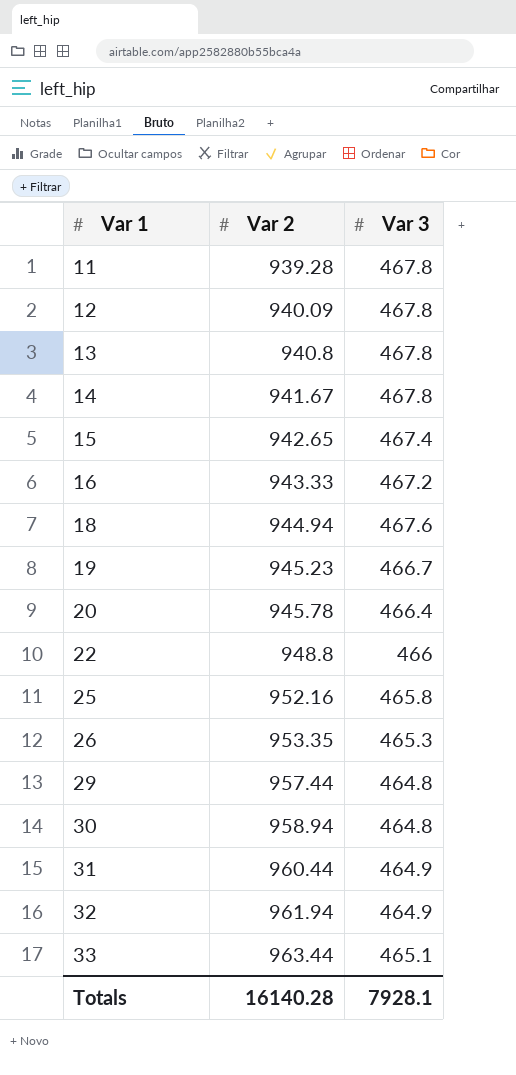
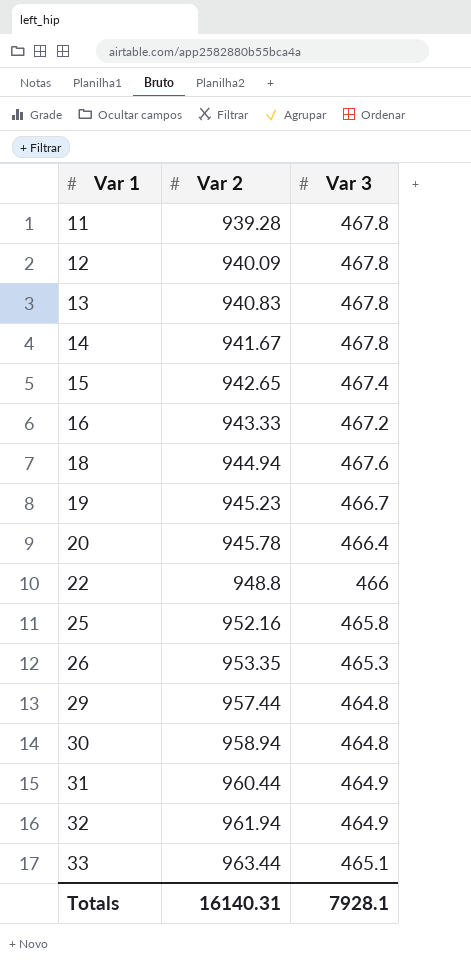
13 | Var 2: 940.8 -> 940.83
Totals | Var 2: 16140.28 -> 16140.31

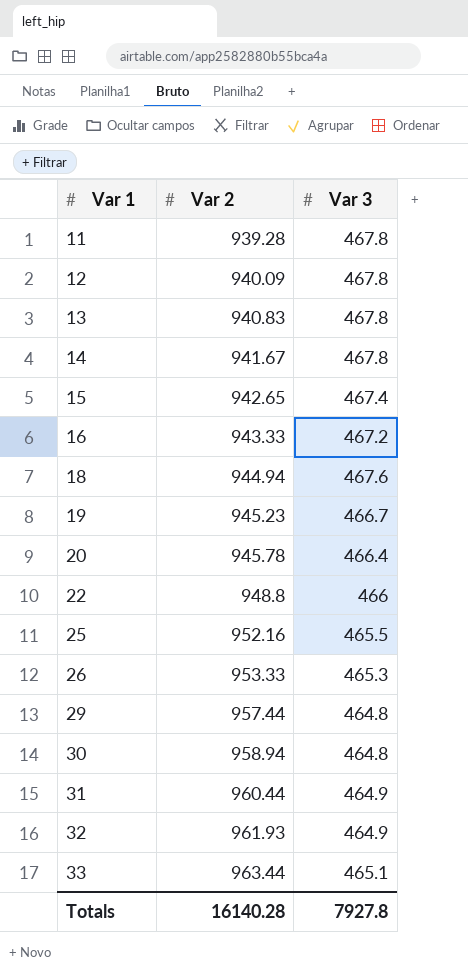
25 | Var 3: 465.8 -> 465.5
26 | Var 2: 953.35 -> 953.33
32 | Var 2: 961.94 -> 961.93
Totals | Var 2: 16140.31 -> 16140.28
Totals | Var 3: 7928.1 -> 7927.8

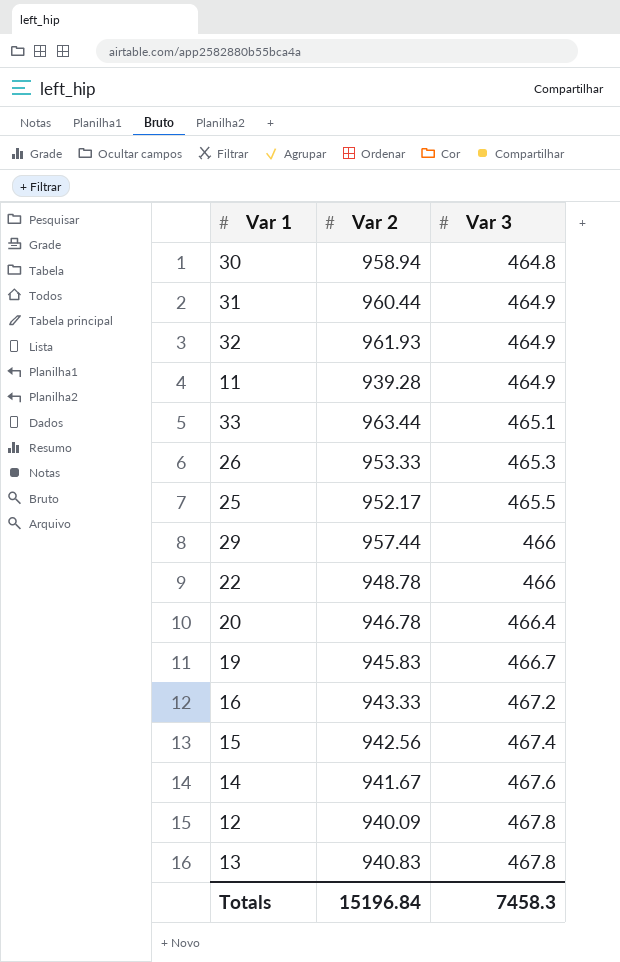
row order: Var 1 ascending -> Var 3 ascending
row 18: 944.94 | 467.6 -> none
11 | Var 3: 467.8 -> 464.9
25 | Var 2: 952.16 -> 952.17
29 | Var 3: 464.8 -> 466
22 | Var 2: 948.8 -> 948.78
20 | Var 2: 945.78 -> 946.78
19 | Var 2: 945.23 -> 945.83
15 | Var 2: 942.65 -> 942.56
14 | Var 3: 467.8 -> 467.6
Totals | Var 2: 16140.28 -> 15196.84
Totals | Var 3: 7927.8 -> 7458.3

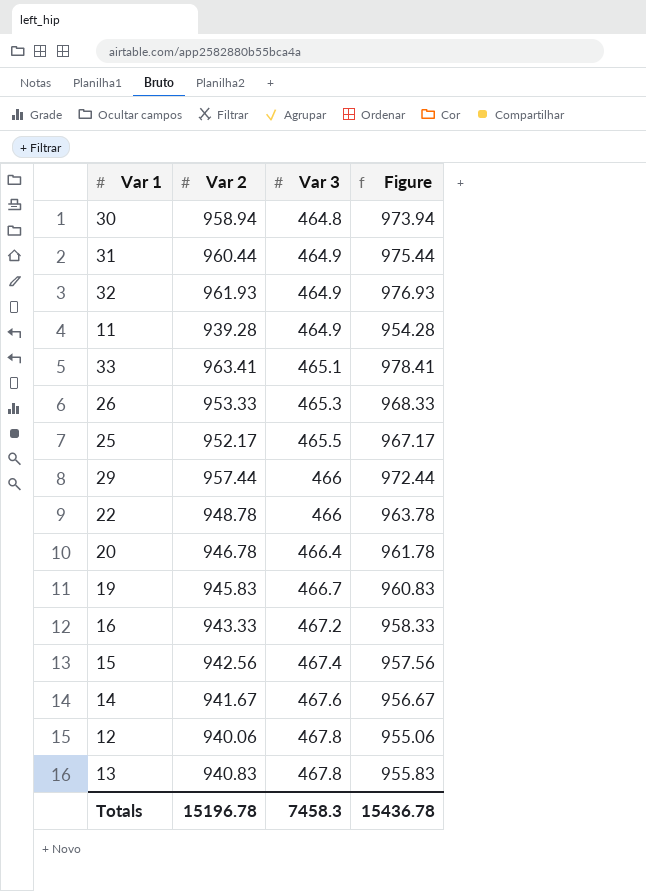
column Figure | formula: none -> [Var 2] + 15
33 | Var 2: 963.44 -> 963.41
12 | Var 2: 940.09 -> 940.06
Totals | Var 2: 15196.84 -> 15196.78

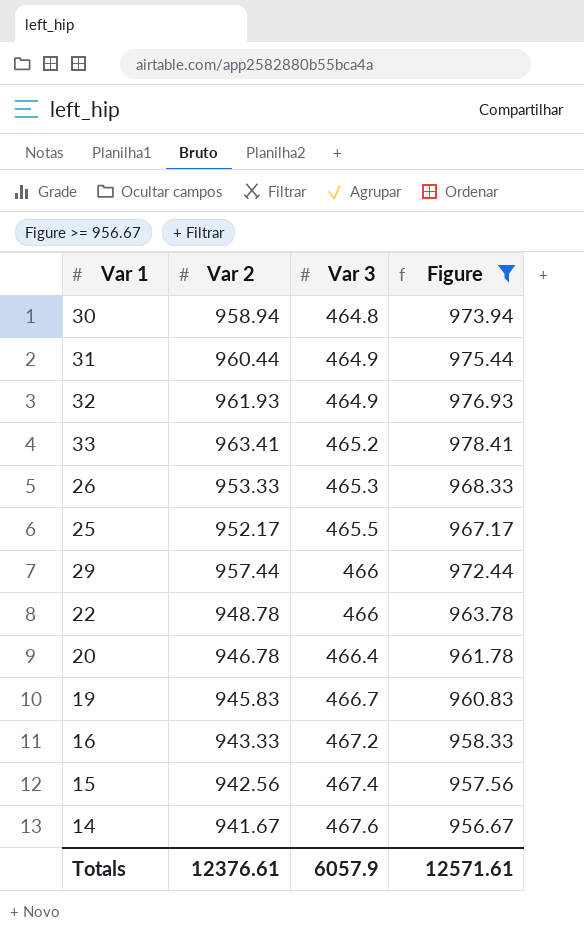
filter: none -> Figure >= 956.67
33 | Var 3: 465.1 -> 465.2
Totals | Var 2: 15196.78 -> 12376.61
Totals | Var 3: 7458.3 -> 6057.9
Totals | Figure: 15436.78 -> 12571.61

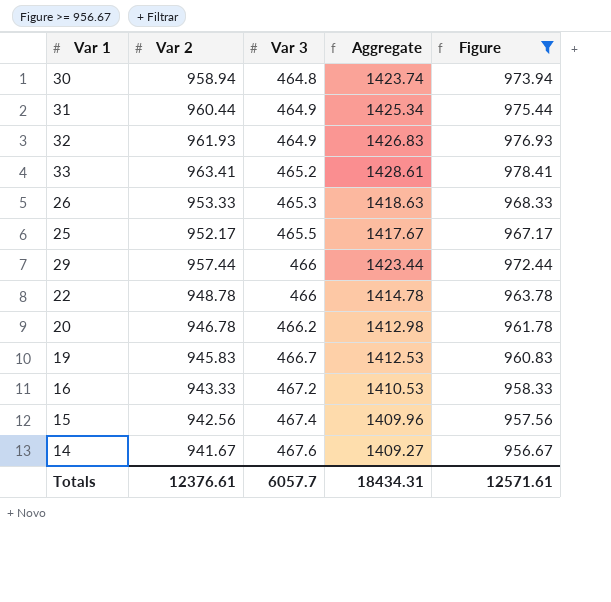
column Aggregate | formula: none -> [Var 2] + [Var 3]
20 | Var 3: 466.4 -> 466.2
Totals | Var 3: 6057.9 -> 6057.7

